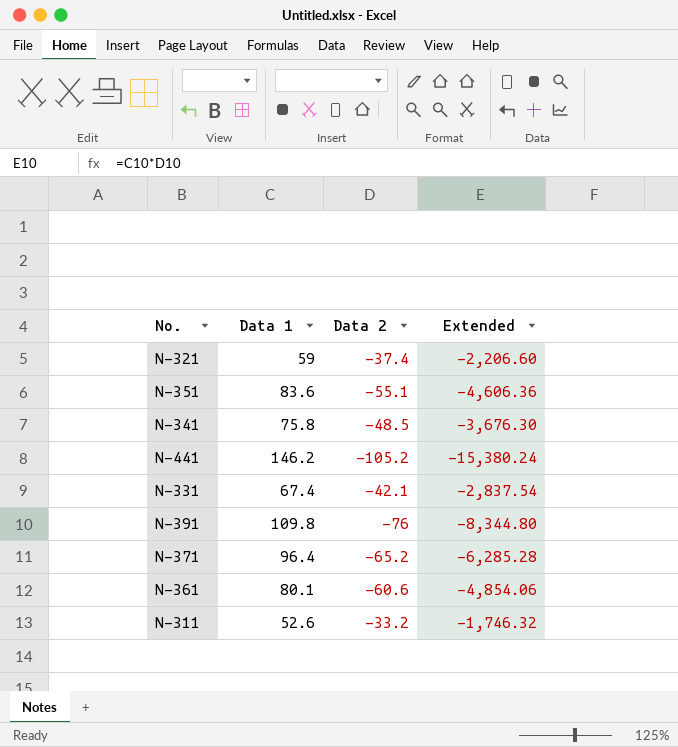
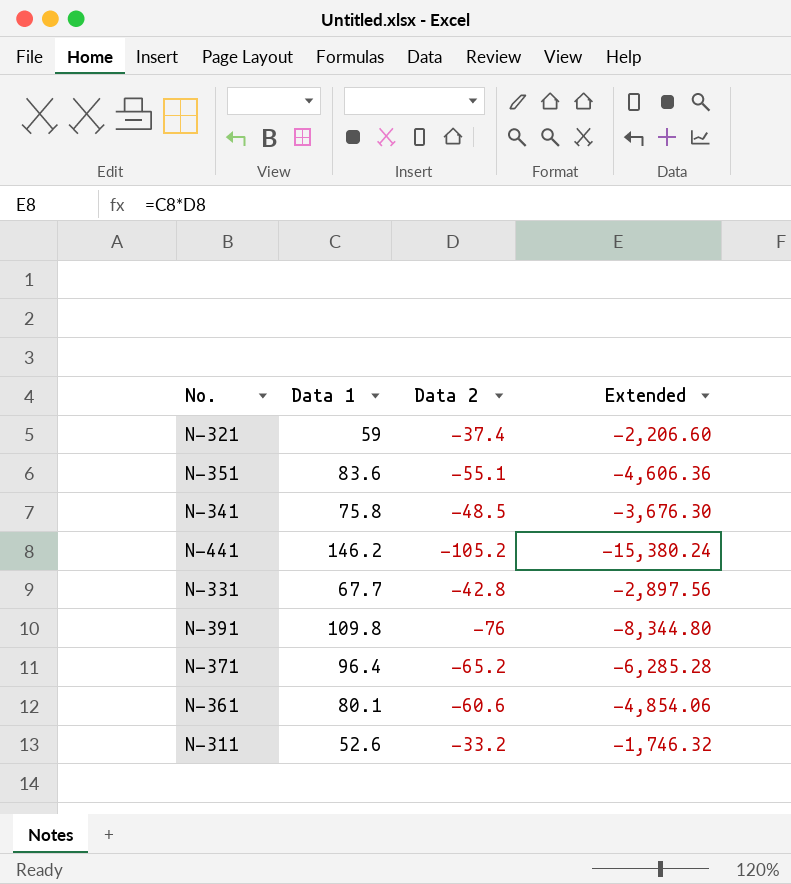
N-331 | Data 1: 67.4 -> 67.7
N-331 | Data 2: -42.1 -> -42.8
N-331 | Extended: -2,837.54 -> -2,897.56

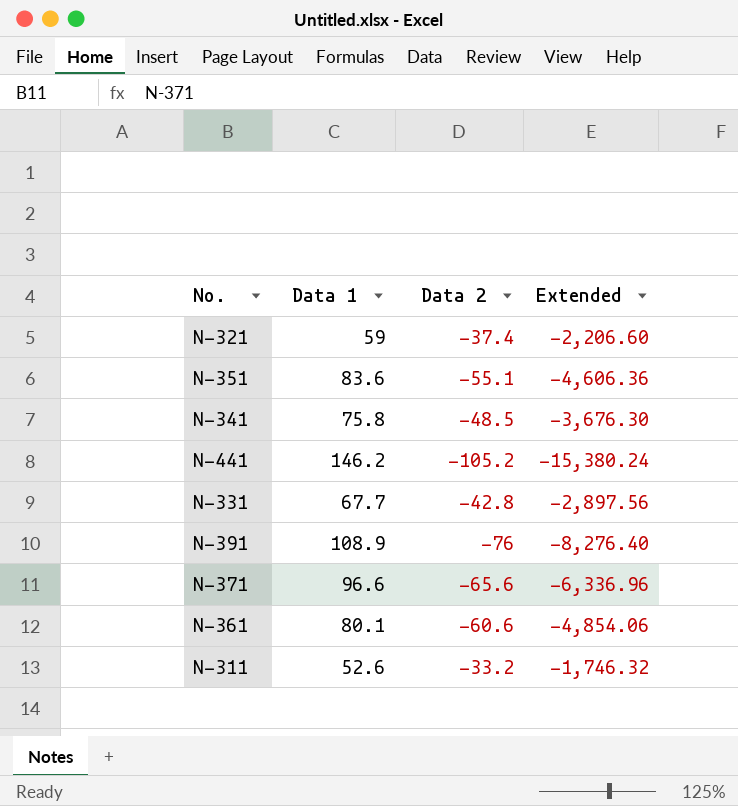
N-391 | Data 1: 109.8 -> 108.9
N-391 | Extended: -8,344.80 -> -8,276.40
N-371 | Data 1: 96.4 -> 96.6
N-371 | Data 2: -65.2 -> -65.6
N-371 | Extended: -6,285.28 -> -6,336.96

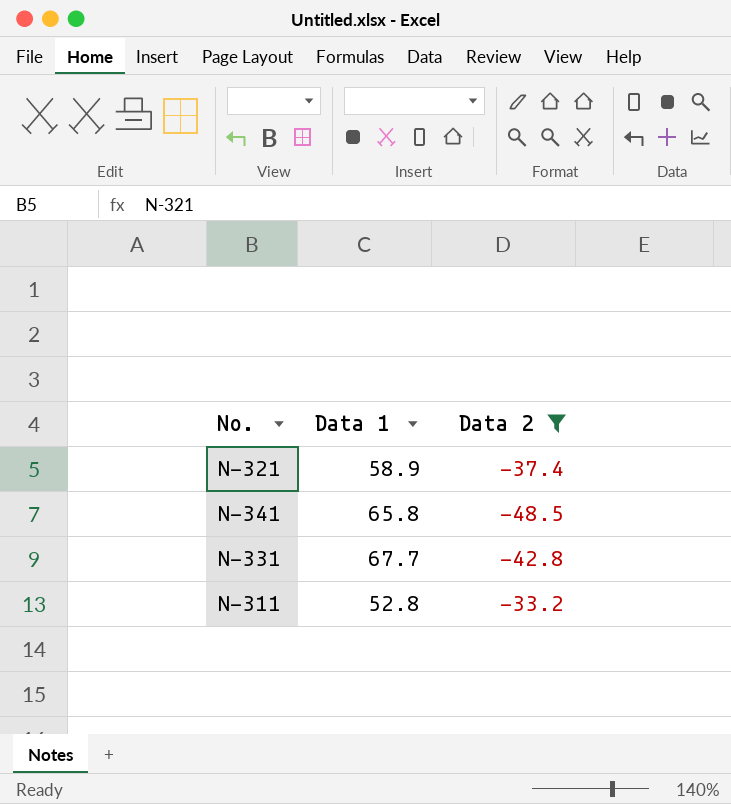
filter: none -> Data 2 >= -48.5
column Extended | formula: [Data 1] * [Data 2] -> none
N-321 | Data 1: 59 -> 58.9
N-341 | Data 1: 75.8 -> 65.8
N-311 | Data 1: 52.6 -> 52.8

